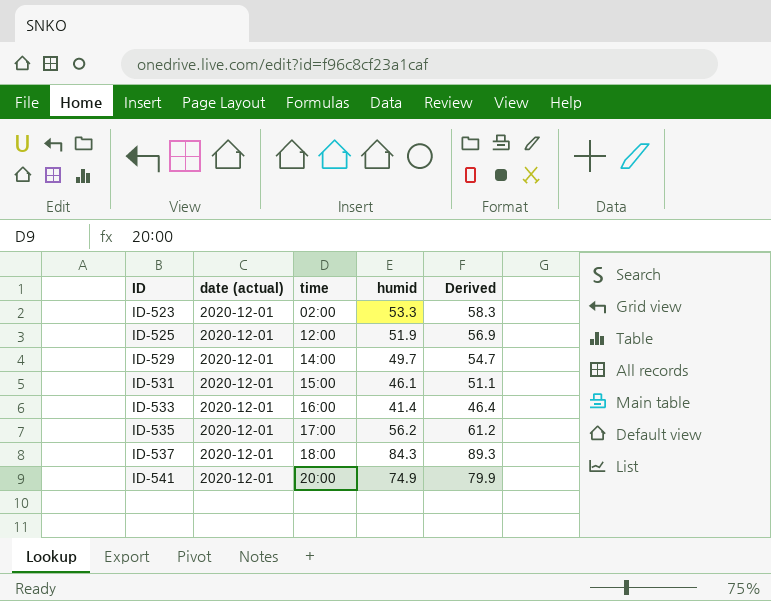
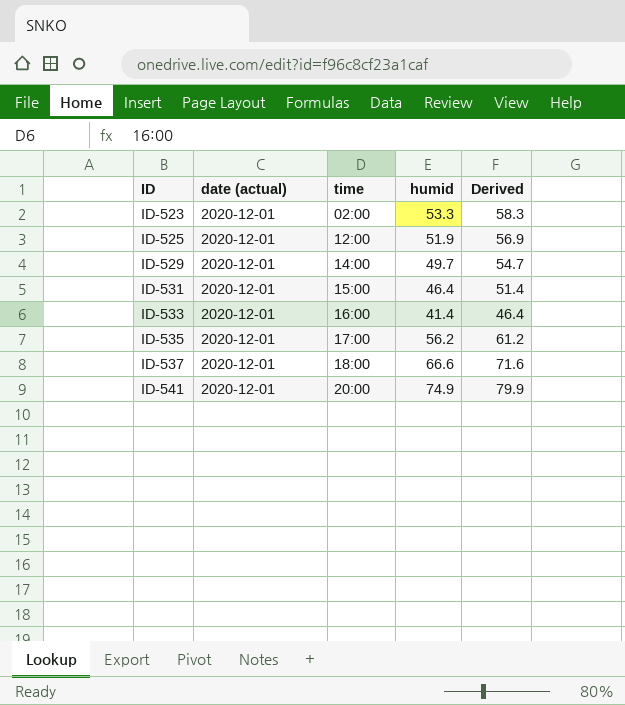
ID-531 | humid: 46.1 -> 46.4
ID-531 | Derived: 51.1 -> 51.4
ID-537 | humid: 84.3 -> 66.6
ID-537 | Derived: 89.3 -> 71.6

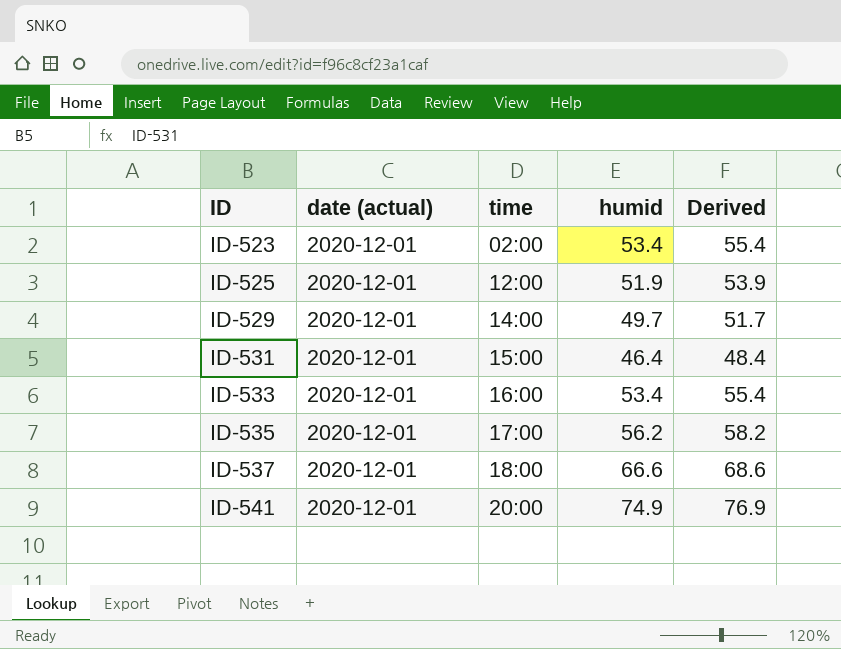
column Derived | formula: [humid] + 5 -> [humid] + 2
ID-523 | humid: 53.3 -> 53.4
ID-533 | humid: 41.4 -> 53.4

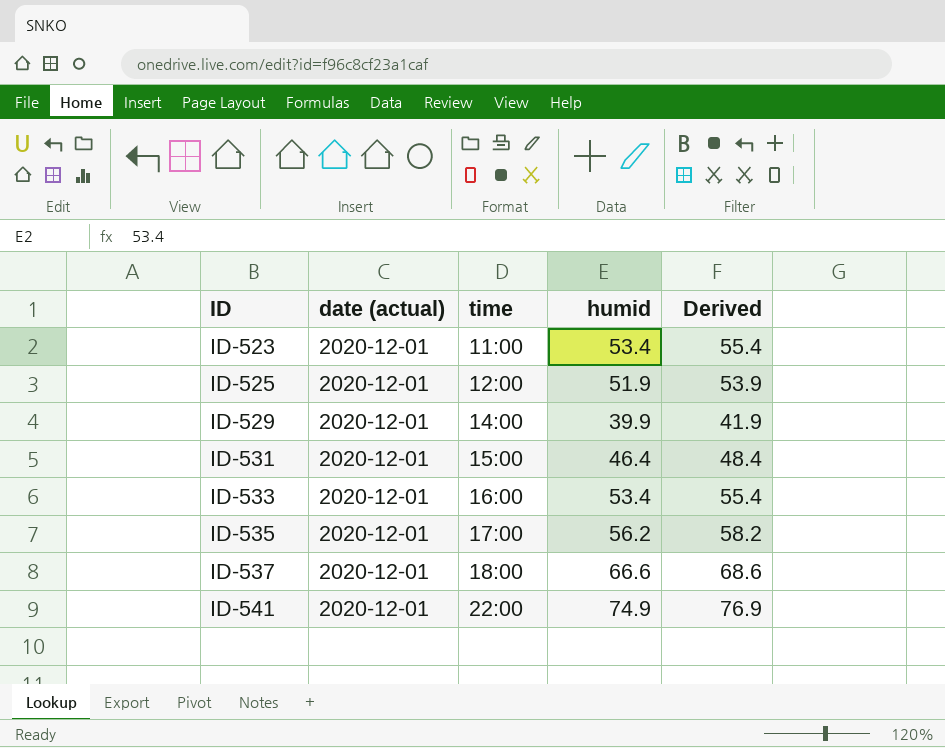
ID-523 | time: 02:00 -> 11:00
ID-529 | humid: 49.7 -> 39.9
ID-529 | Derived: 51.7 -> 41.9
ID-541 | time: 20:00 -> 22:00

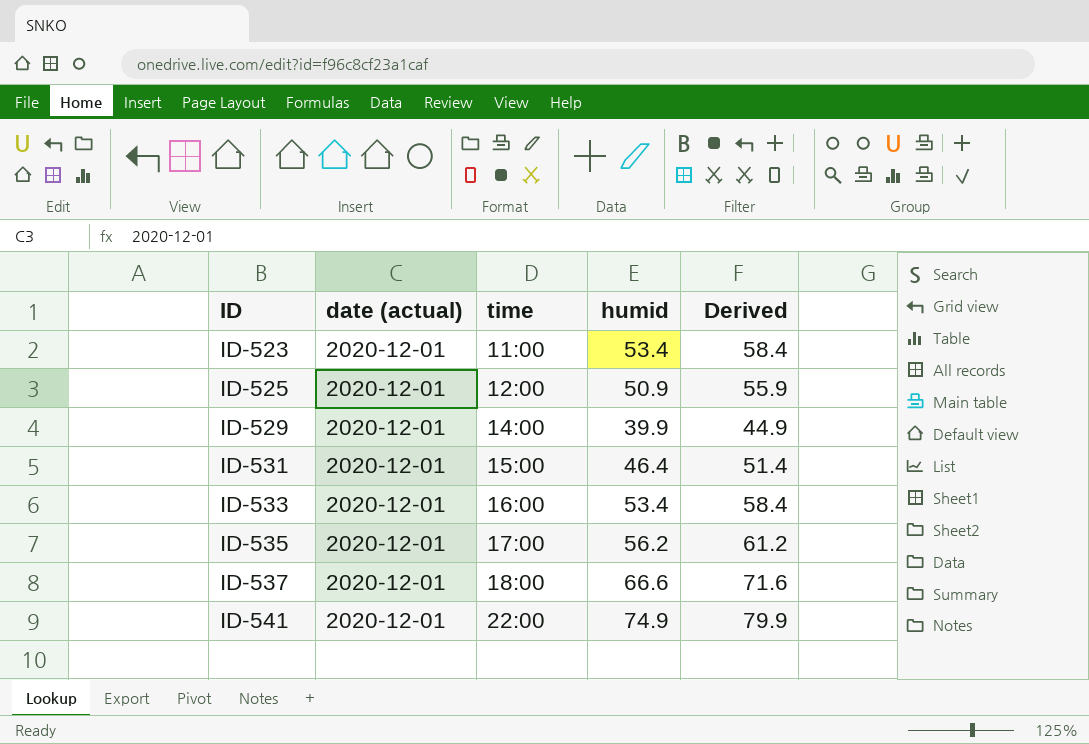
column Derived | formula: [humid] + 2 -> [humid] + 5
ID-525 | humid: 51.9 -> 50.9

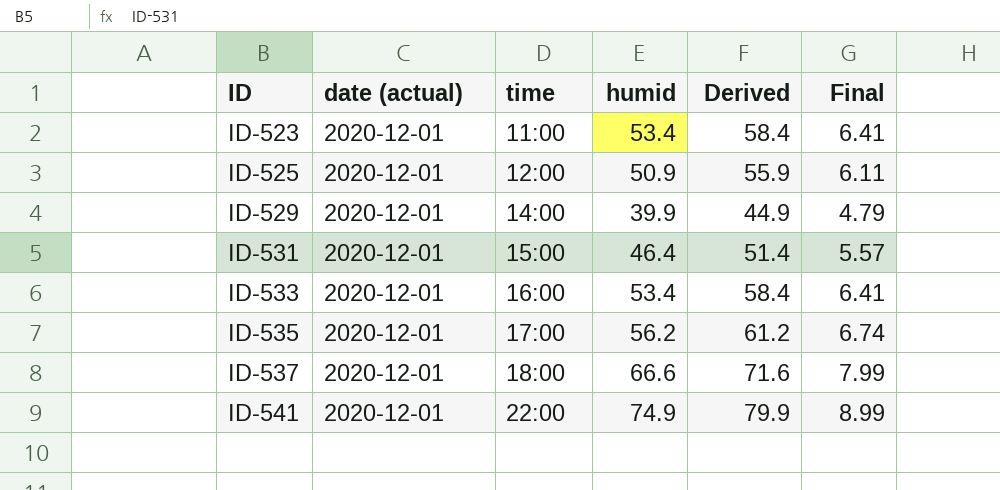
column Final | formula: none -> [humid] * 0.12

